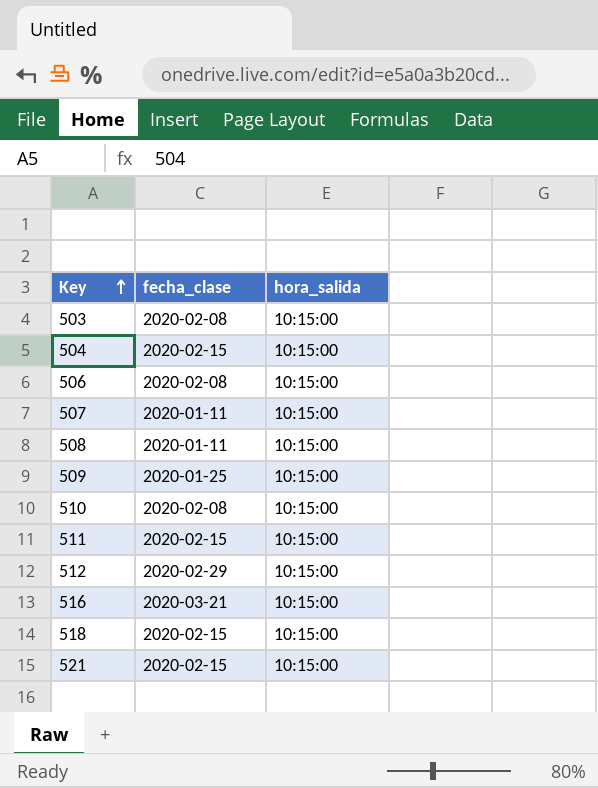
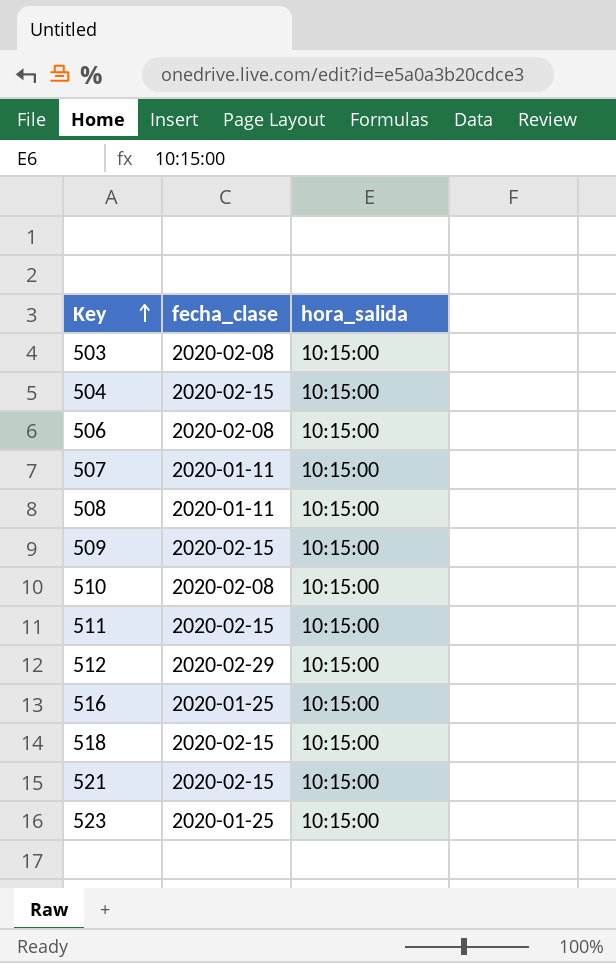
509 | fecha_clase: 2020-01-25 -> 2020-02-15
516 | fecha_clase: 2020-03-21 -> 2020-01-25
row 523: none -> 2020-01-25 | 10:15:00

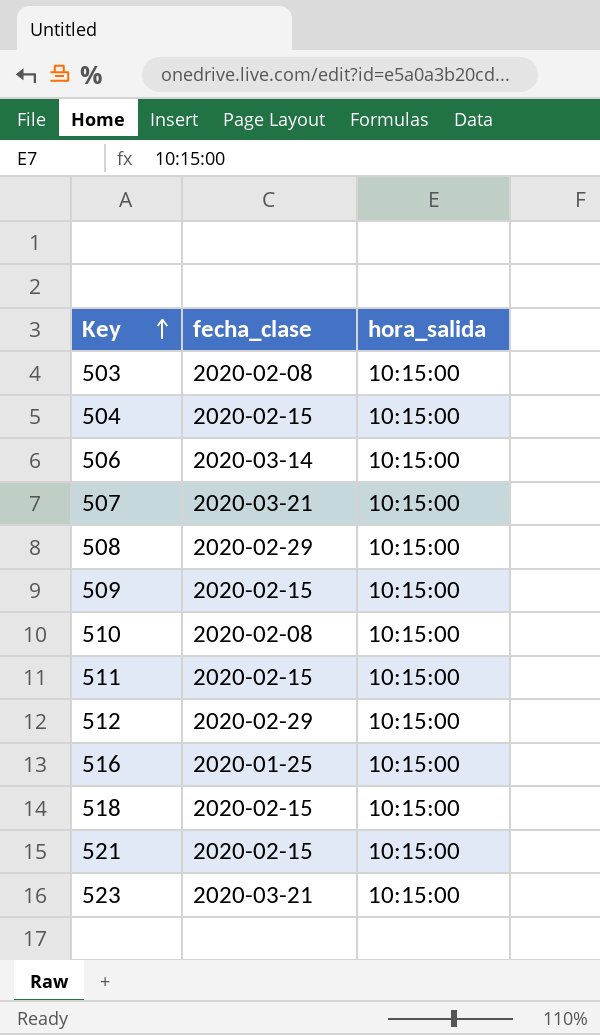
506 | fecha_clase: 2020-02-08 -> 2020-03-14
507 | fecha_clase: 2020-01-11 -> 2020-03-21
508 | fecha_clase: 2020-01-11 -> 2020-02-29
523 | fecha_clase: 2020-01-25 -> 2020-03-21

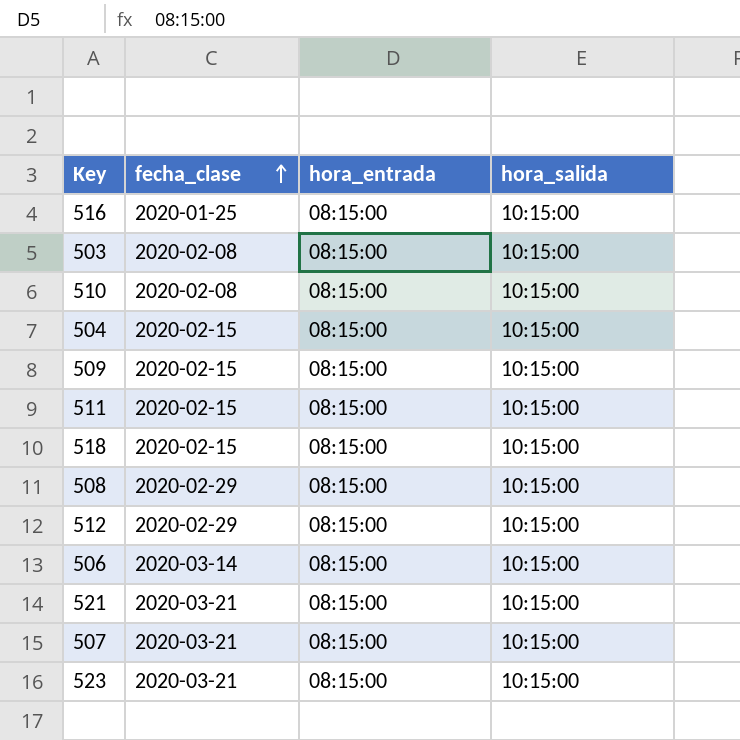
row order: Key ascending -> fecha_clase ascending
column hora_entrada | position: none -> 3
521 | fecha_clase: 2020-02-15 -> 2020-03-21

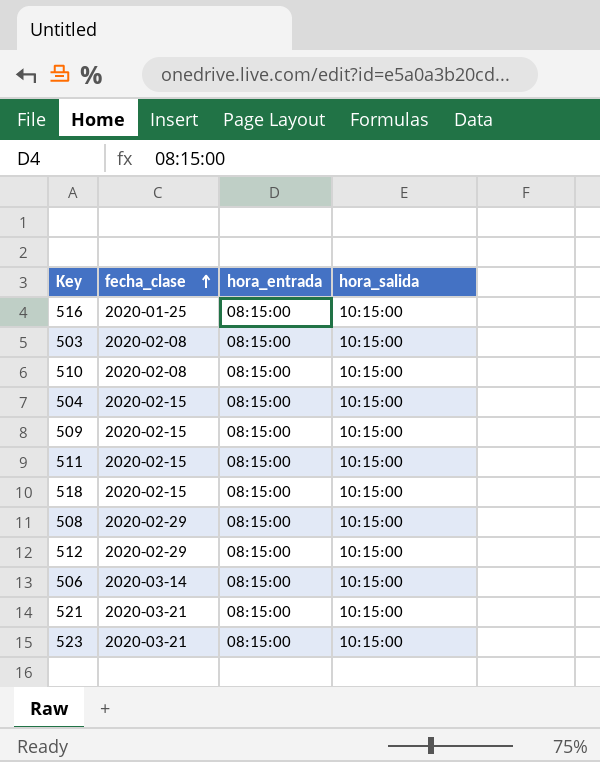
row 507: 2020-03-21 | 08:15:00 | 10:15:00 -> none

